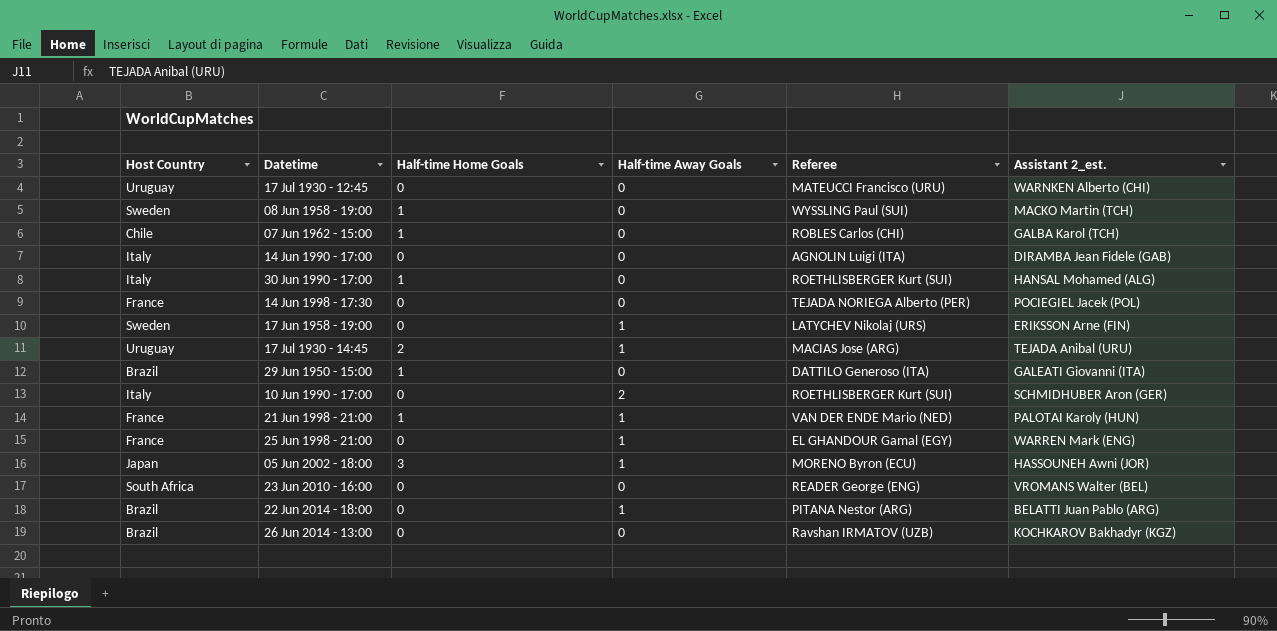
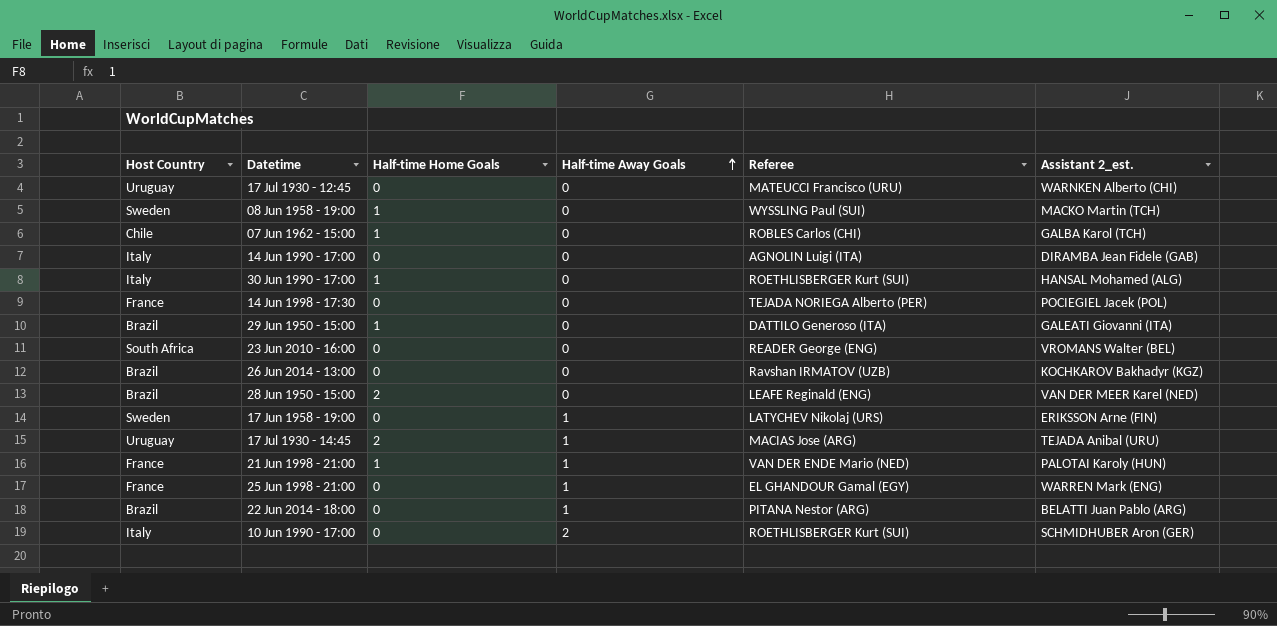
row order: none -> Half-time Away Goals ascending
row 05 Jun 2002 - 18:00: Japan | 3 | 1 | MORENO Byron (ECU) | HASSOUNEH Awni (JOR) -> none
row 28 Jun 1950 - 15:00: none -> Brazil | 2 | 0 | LEAFE Reginald (ENG) | VAN DER MEER Karel (NED)

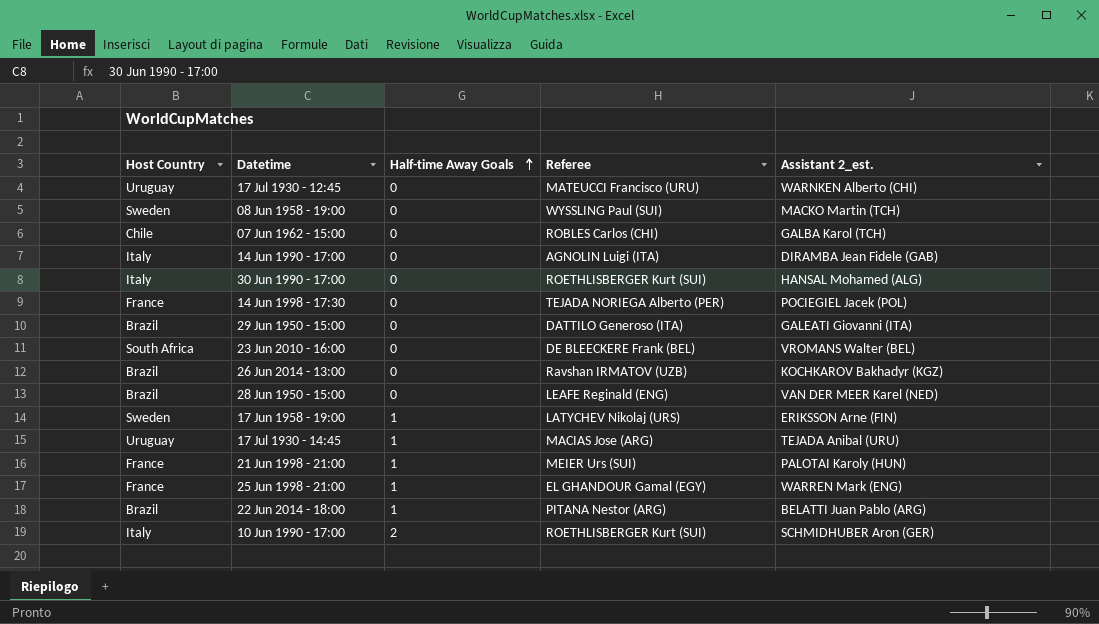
column Half-time Home Goals | position: 3 -> none
23 Jun 2010 - 16:00 | Referee: READER George (ENG) -> DE BLEECKERE Frank (BEL)
21 Jun 1998 - 21:00 | Referee: VAN DER ENDE Mario (NED) -> MEIER Urs (SUI)

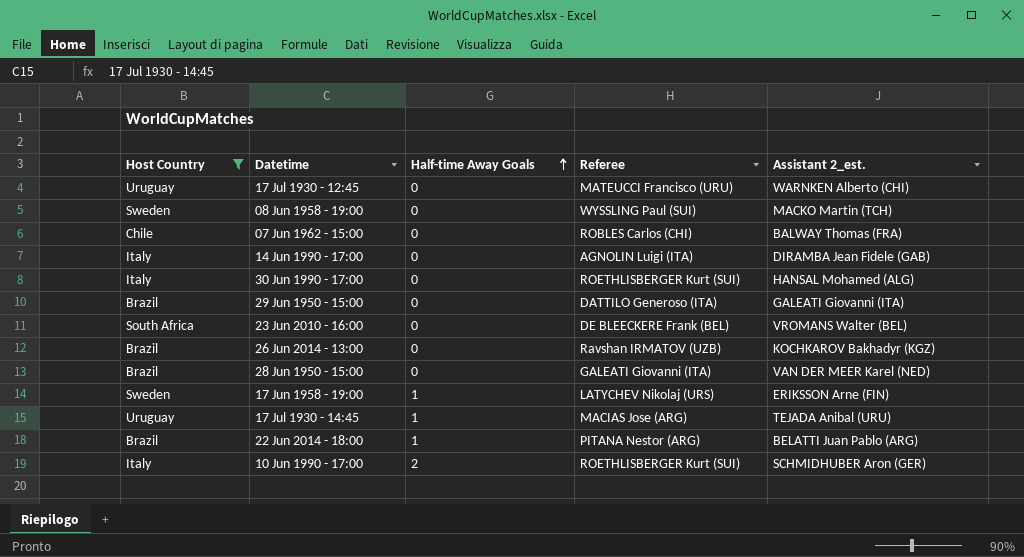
filter: none -> Host Country != France
07 Jun 1962 - 15:00 | Assistant 2_est.: GALBA Karol (TCH) -> BALWAY Thomas (FRA)
28 Jun 1950 - 15:00 | Referee: LEAFE Reginald (ENG) -> GALEATI Giovanni (ITA)

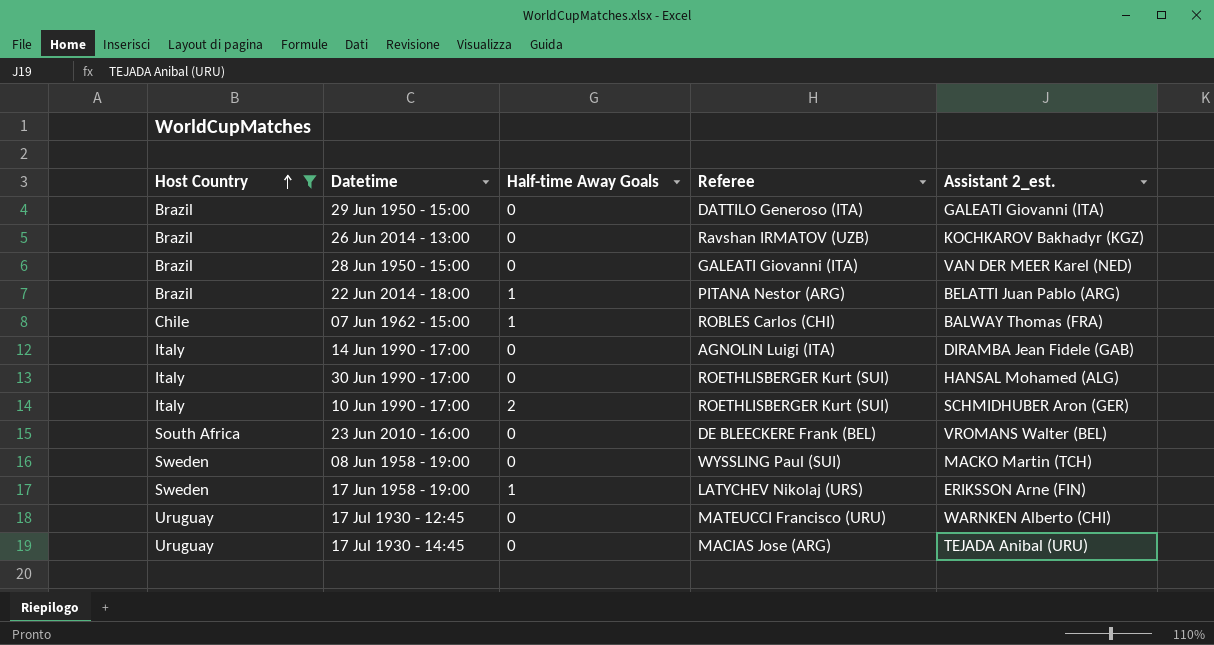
row order: Half-time Away Goals ascending -> Host Country ascending
07 Jun 1962 - 15:00 | Half-time Away Goals: 0 -> 1
17 Jul 1930 - 14:45 | Half-time Away Goals: 1 -> 0

